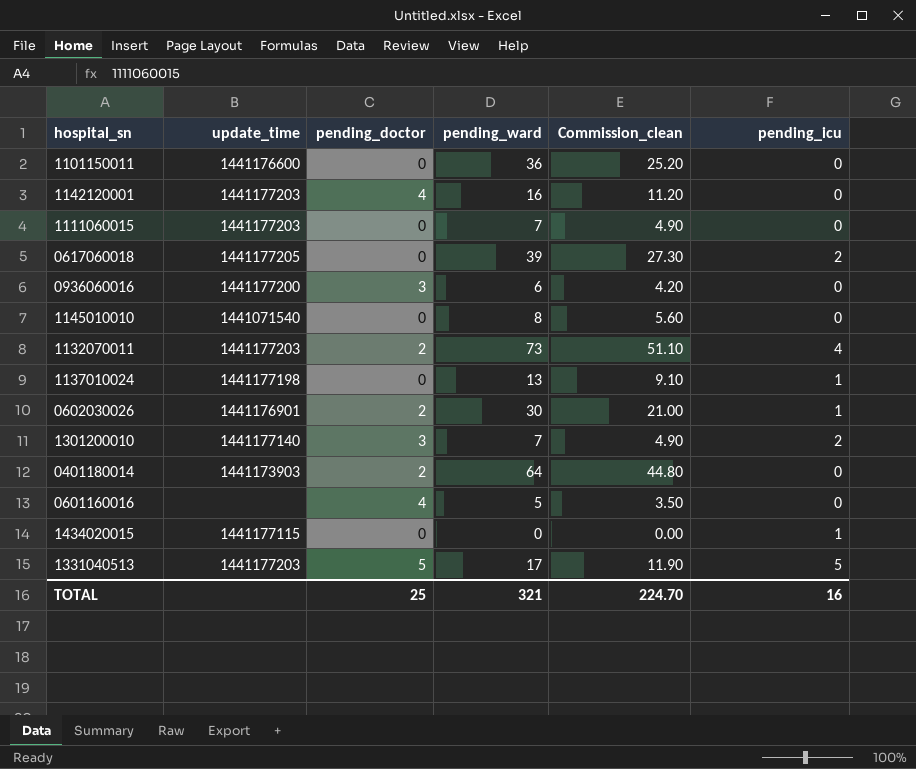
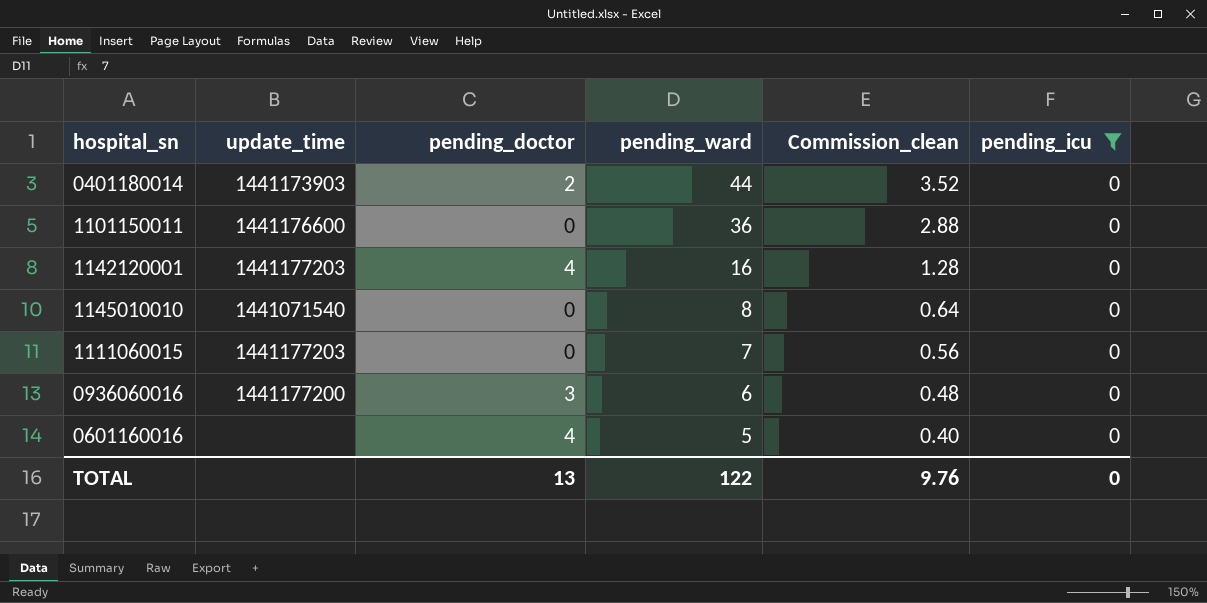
filter: none -> pending_icu = 0
row order: none -> pending_ward descending
column Commission_clean | formula: [pending_ward] * 0.7 -> [pending_ward] * 0.08
0401180014 | pending_ward: 64 -> 44
TOTAL | pending_doctor: 25 -> 13
TOTAL | pending_ward: 321 -> 122
TOTAL | Commission_clean: 224.70 -> 9.76
TOTAL | pending_icu: 16 -> 0

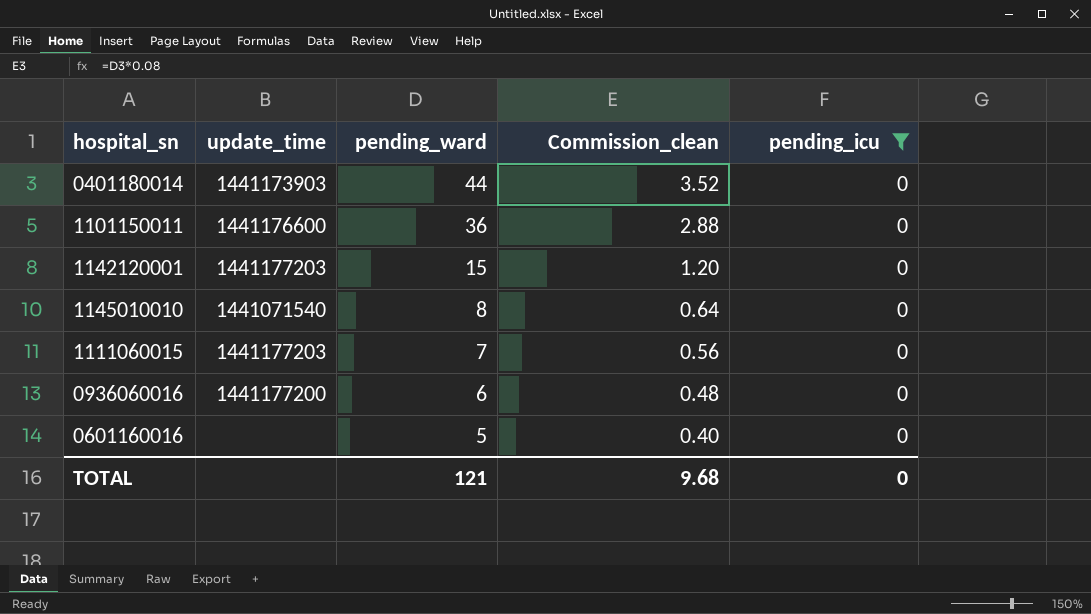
column pending_doctor | position: 3 -> none
1142120001 | pending_ward: 16 -> 15
1142120001 | Commission_clean: 1.28 -> 1.20
TOTAL | pending_ward: 122 -> 121
TOTAL | Commission_clean: 9.76 -> 9.68

